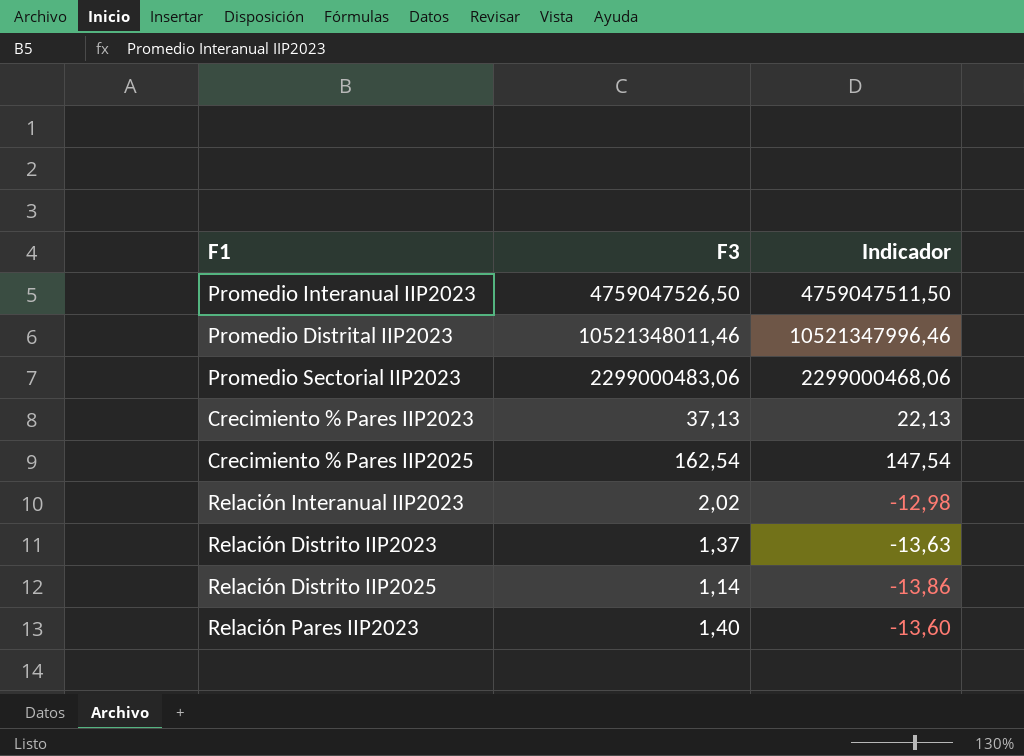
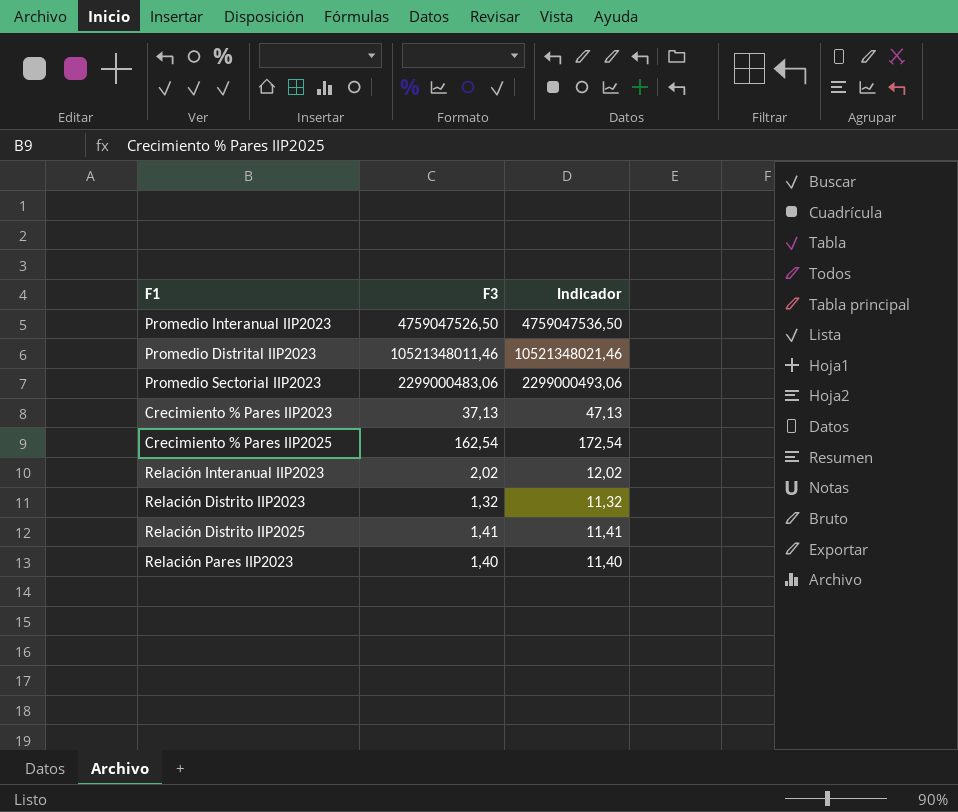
column Indicador | formula: [F3] - 15 -> [F3] + 10
Relación Distrito IIP2023 | F3: 1,37 -> 1,32
Relación Distrito IIP2025 | F3: 1,14 -> 1,41

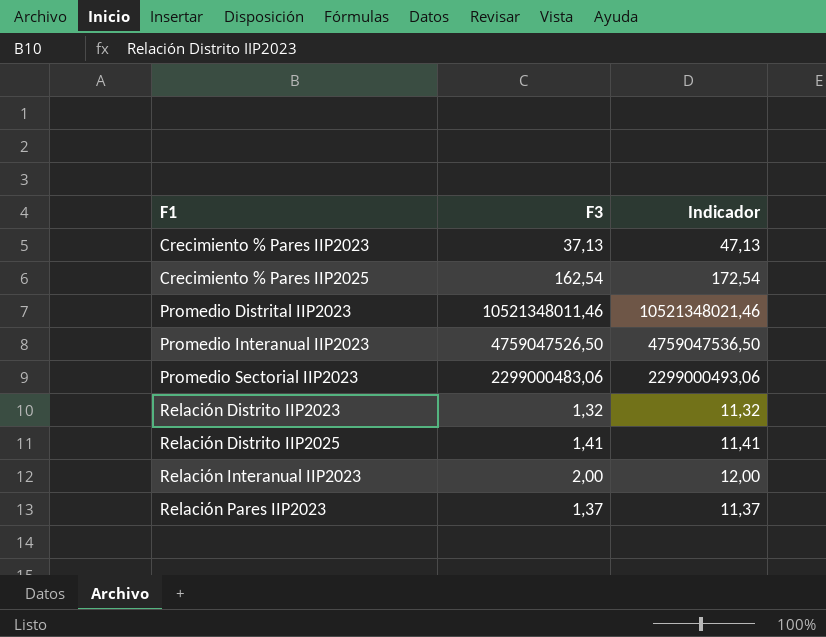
row order: none -> F1 ascending
Relación Interanual IIP2023 | F3: 2,02 -> 2,00
Relación Interanual IIP2023 | Indicador: 12,02 -> 12,00
Relación Pares IIP2023 | F3: 1,40 -> 1,37
Relación Pares IIP2023 | Indicador: 11,40 -> 11,37

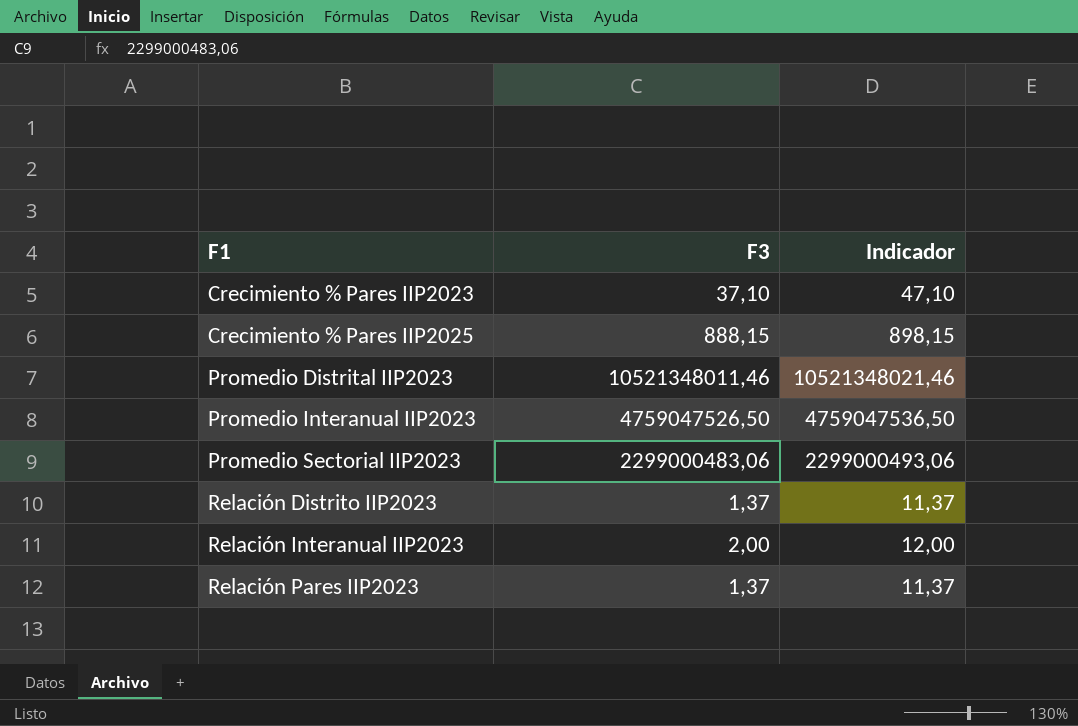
row Relación Distrito IIP2025: 1,41 | 11,41 -> none
Crecimiento % Pares IIP2023 | F3: 37,13 -> 37,10
Crecimiento % Pares IIP2023 | Indicador: 47,13 -> 47,10
Crecimiento % Pares IIP2025 | F3: 162,54 -> 888,15
Crecimiento % Pares IIP2025 | Indicador: 172,54 -> 898,15
Relación Distrito IIP2023 | F3: 1,32 -> 1,37
Relación Distrito IIP2023 | Indicador: 11,32 -> 11,37

